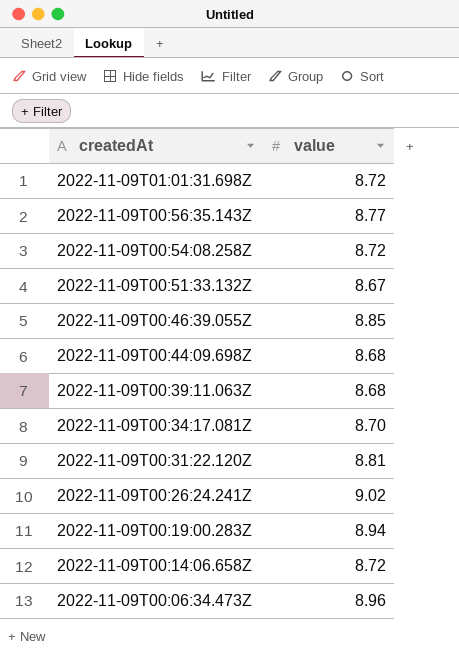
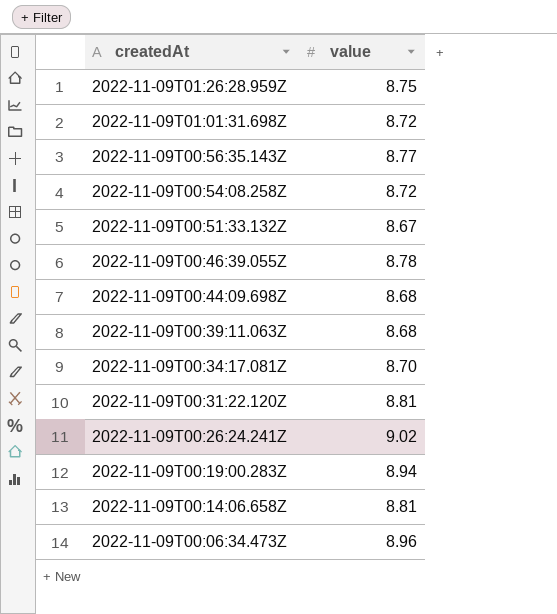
row 2022-11-09T01:26:28.959Z: none -> 8.75
2022-11-09T00:46:39.055Z | value: 8.85 -> 8.78
2022-11-09T00:14:06.658Z | value: 8.72 -> 8.81

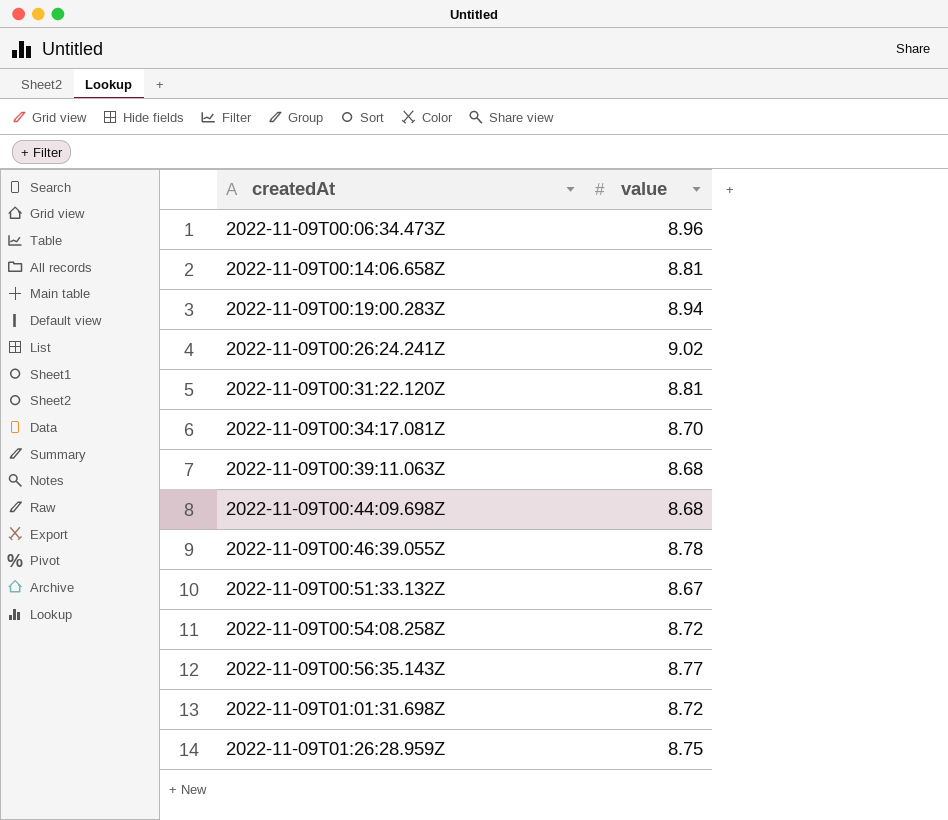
row order: createdAt descending -> createdAt ascending

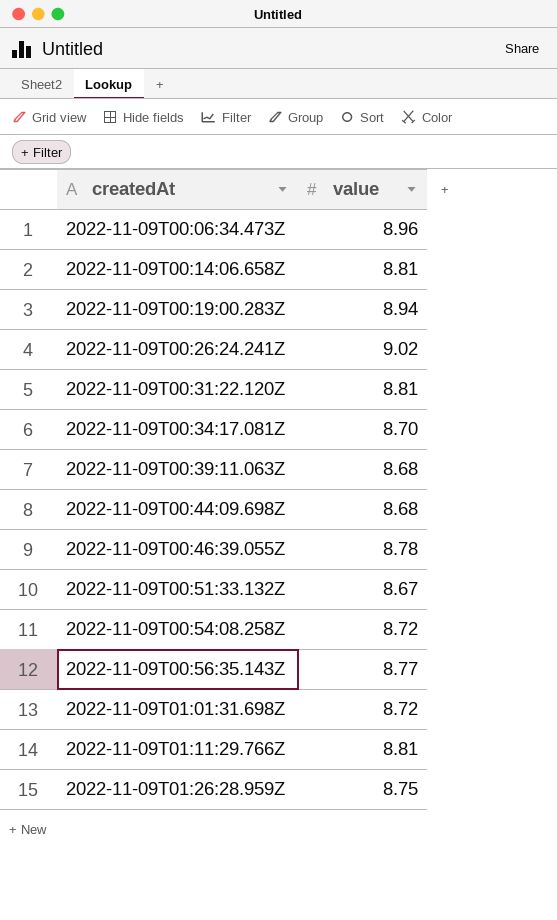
row 2022-11-09T01:11:29.766Z: none -> 8.81

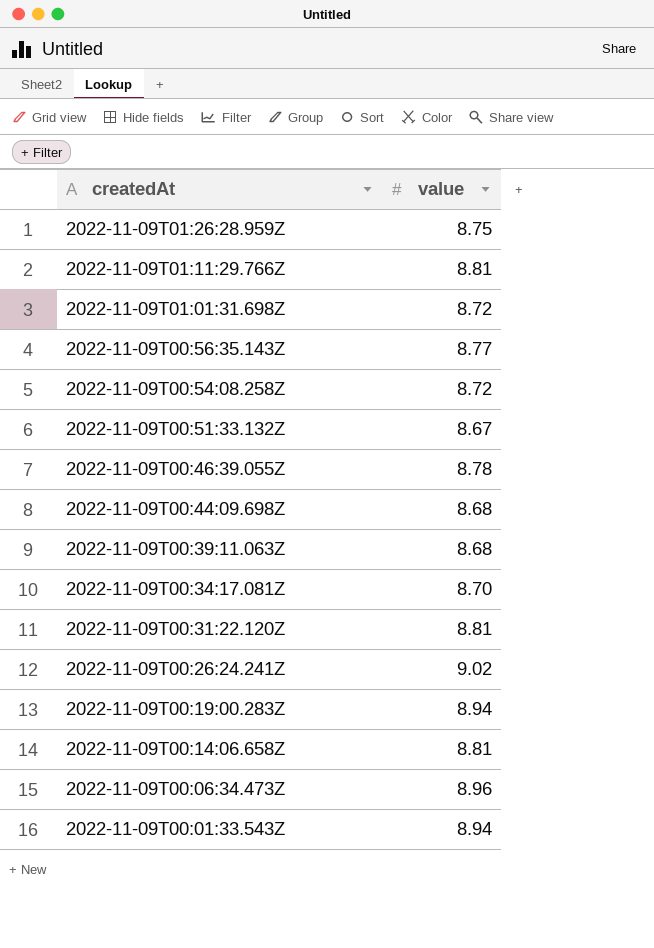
row order: createdAt ascending -> createdAt descending
row 2022-11-09T00:01:33.543Z: none -> 8.94

